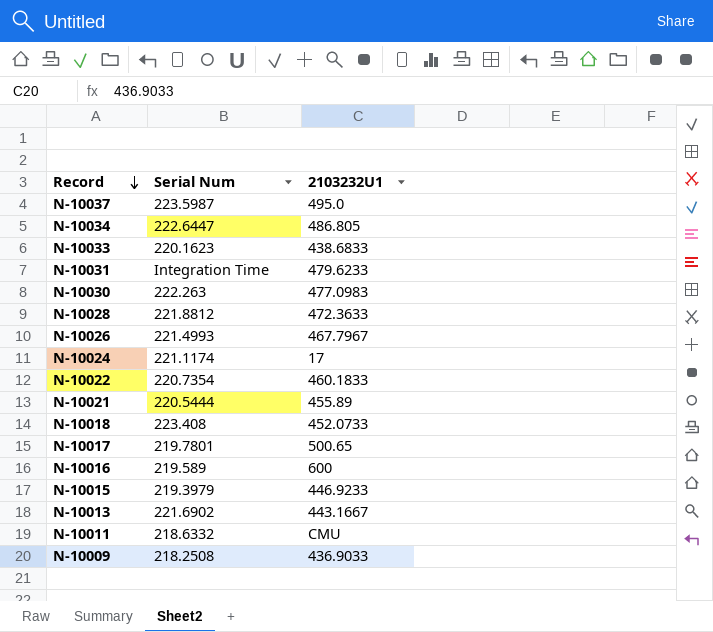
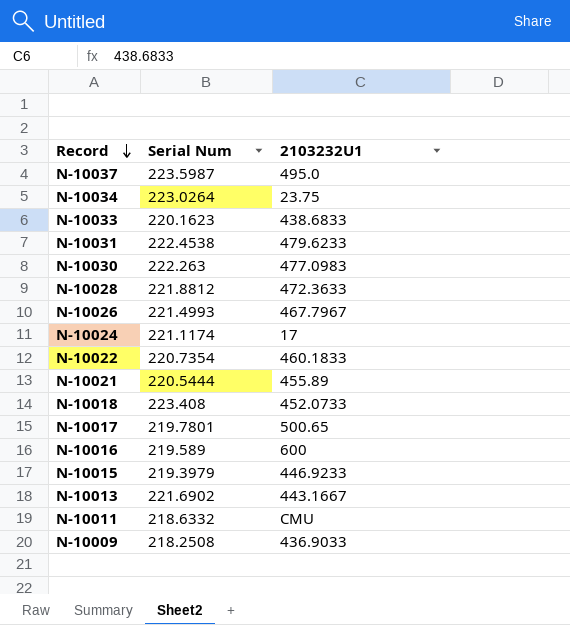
N-10034 | Serial Num: 222.6447 -> 223.0264
N-10034 | 2103232U1: 486.805 -> 23.75
N-10031 | Serial Num: Integration Time -> 222.4538

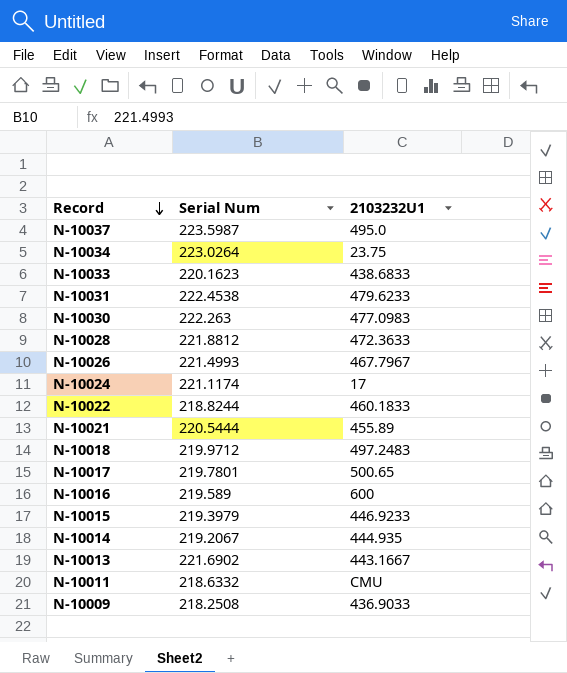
N-10022 | Serial Num: 220.7354 -> 218.8244
N-10018 | Serial Num: 223.408 -> 219.9712
N-10018 | 2103232U1: 452.0733 -> 497.2483
row N-10014: none -> 219.2067 | 444.935

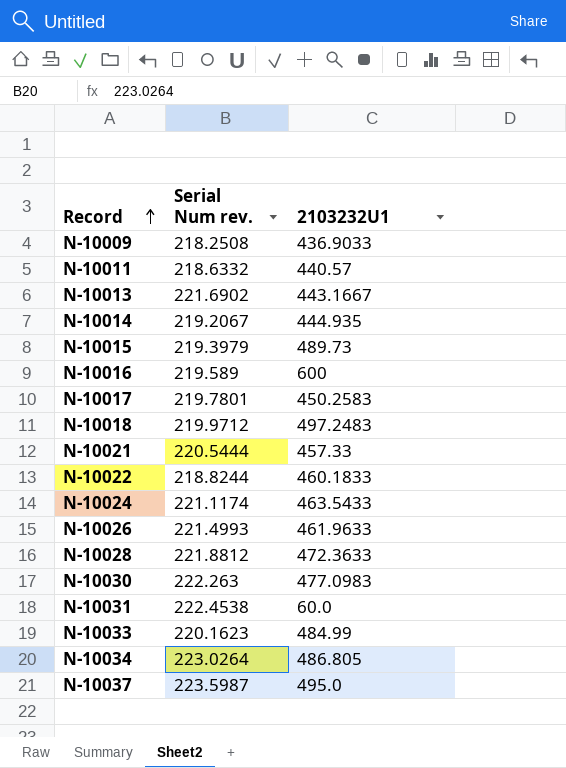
row order: Record descending -> Record ascending
column name: Serial Num -> Serial Num rev.
N-10011 | 2103232U1: CMU -> 440.57
N-10015 | 2103232U1: 446.9233 -> 489.73
N-10017 | 2103232U1: 500.65 -> 450.2583
N-10021 | 2103232U1: 455.89 -> 457.33
N-10024 | 2103232U1: 17 -> 463.5433
N-10026 | 2103232U1: 467.7967 -> 461.9633
N-10031 | 2103232U1: 479.6233 -> 60.0
N-10033 | 2103232U1: 438.6833 -> 484.99
N-10034 | 2103232U1: 23.75 -> 486.805

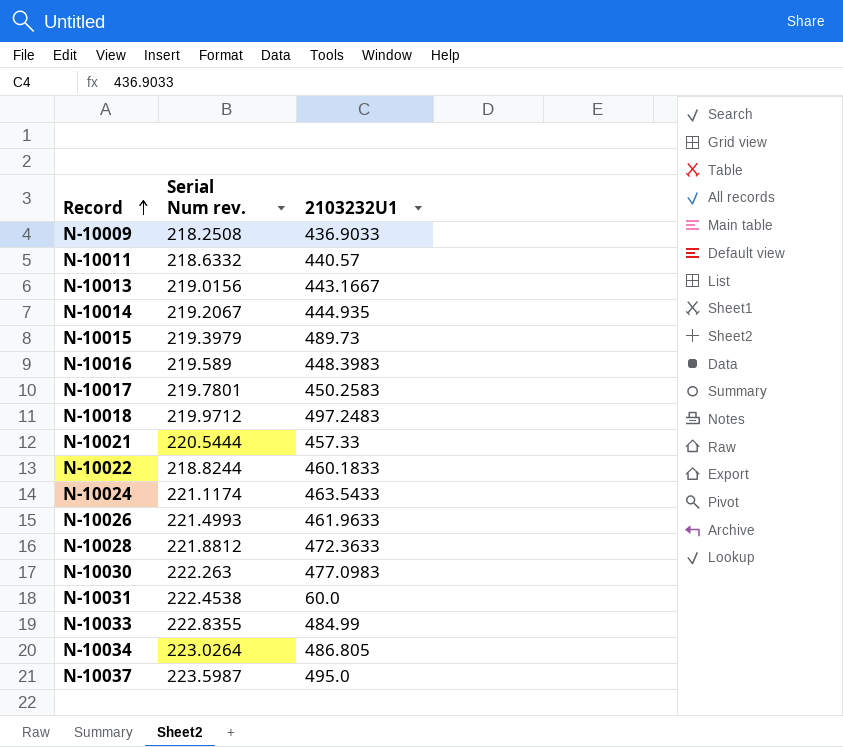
N-10013 | Serial Num rev.: 221.6902 -> 219.0156
N-10016 | 2103232U1: 600 -> 448.3983
N-10033 | Serial Num rev.: 220.1623 -> 222.8355

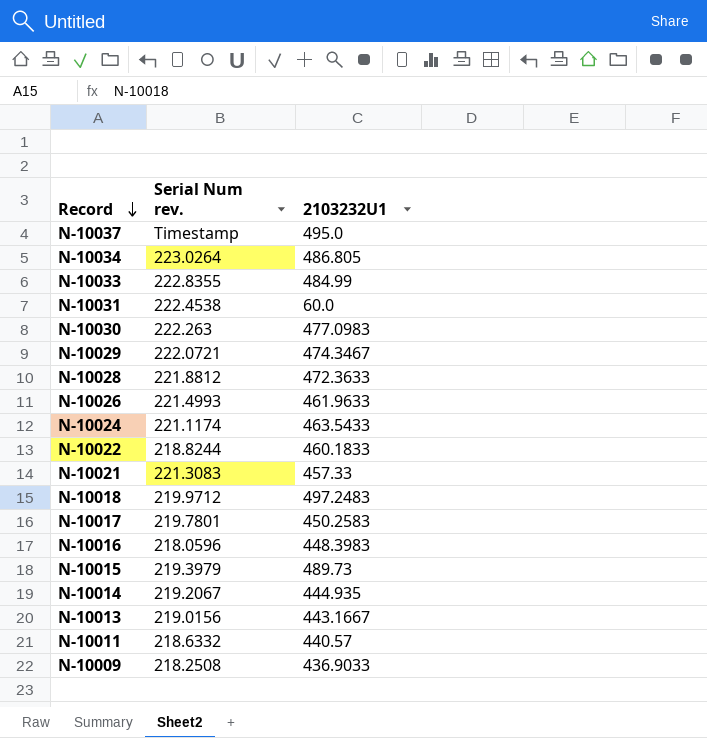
row order: Record ascending -> Record descending
N-10037 | Serial Num rev.: 223.5987 -> Timestamp
row N-10029: none -> 222.0721 | 474.3467
N-10021 | Serial Num rev.: 220.5444 -> 221.3083
N-10016 | Serial Num rev.: 219.589 -> 218.0596

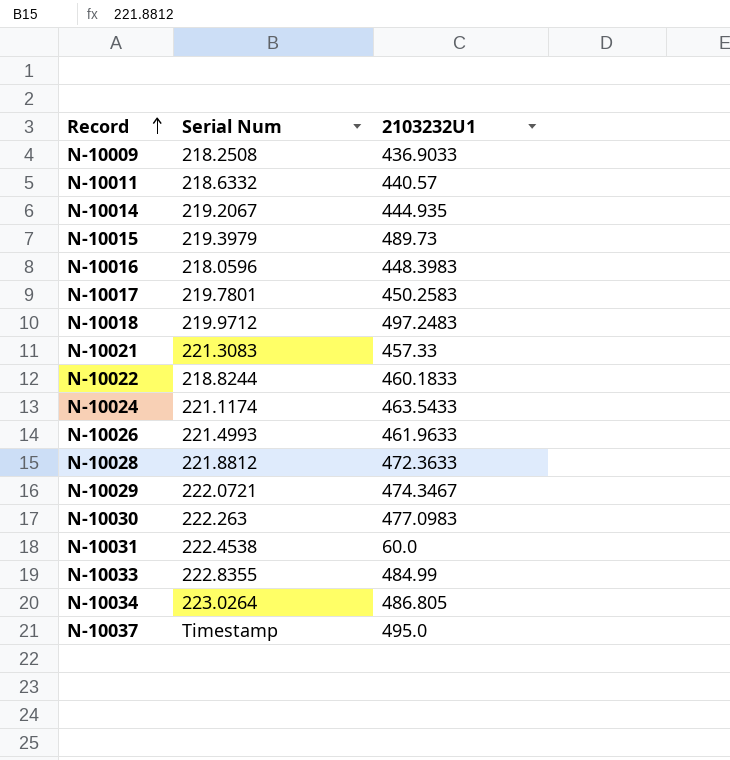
row order: Record descending -> Record ascending
column name: Serial Num rev. -> Serial Num
row N-10013: 219.0156 | 443.1667 -> none

